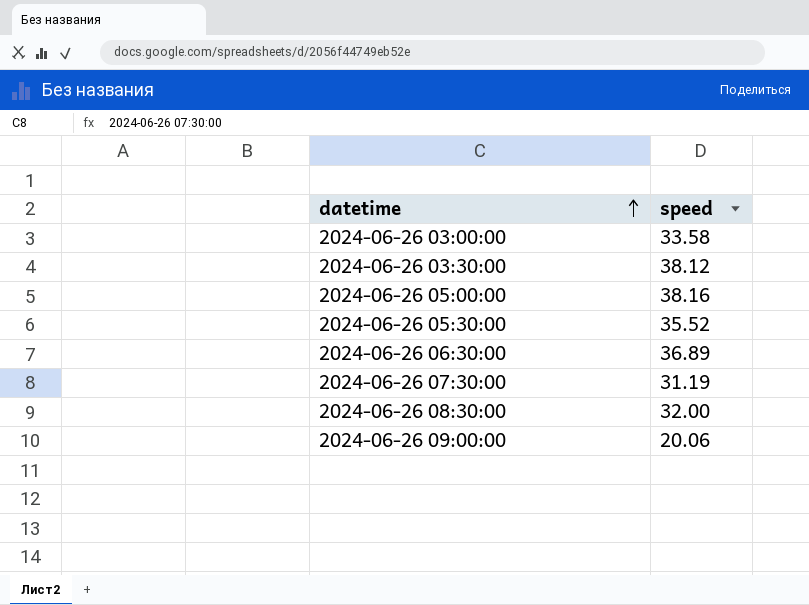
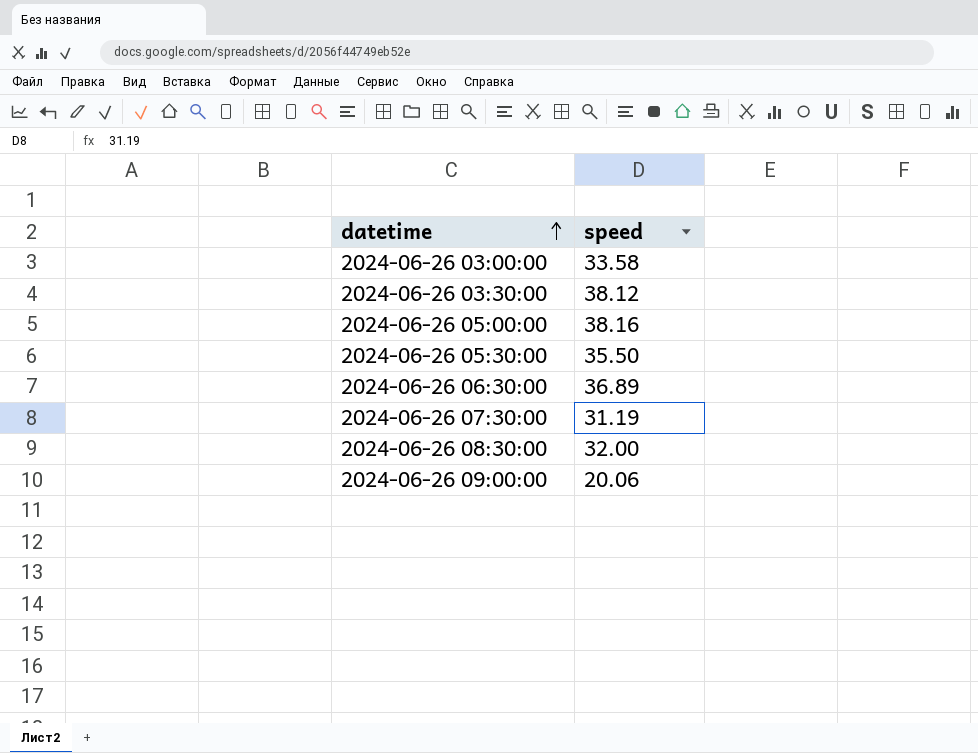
2024-06-26 05:30:00 | speed: 35.52 -> 35.50

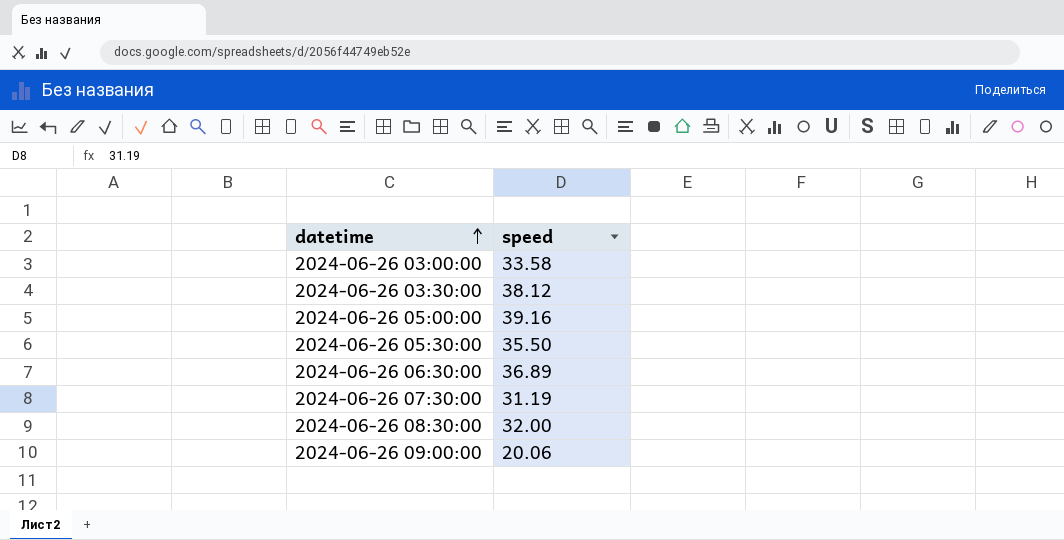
2024-06-26 05:00:00 | speed: 38.16 -> 39.16

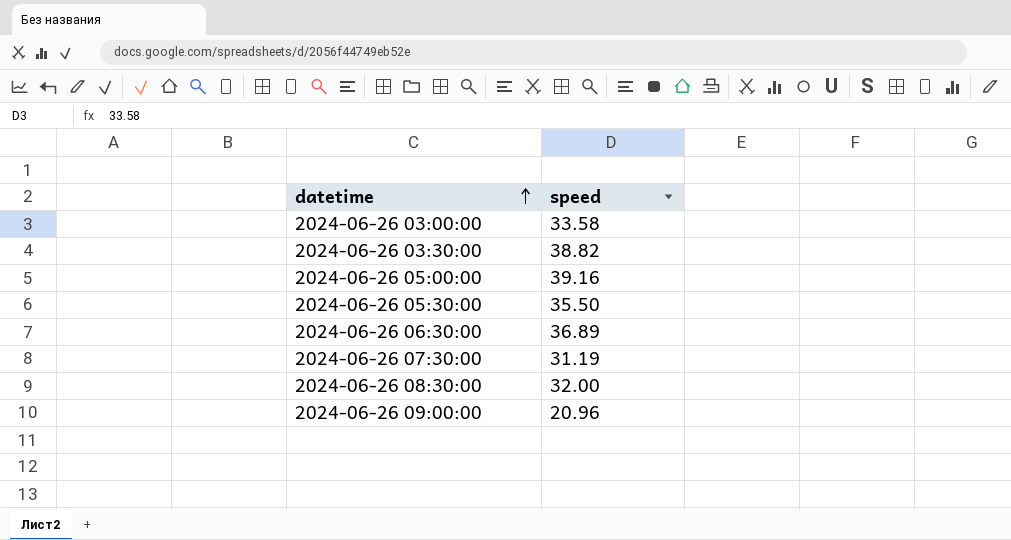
2024-06-26 03:30:00 | speed: 38.12 -> 38.82
2024-06-26 09:00:00 | speed: 20.06 -> 20.96

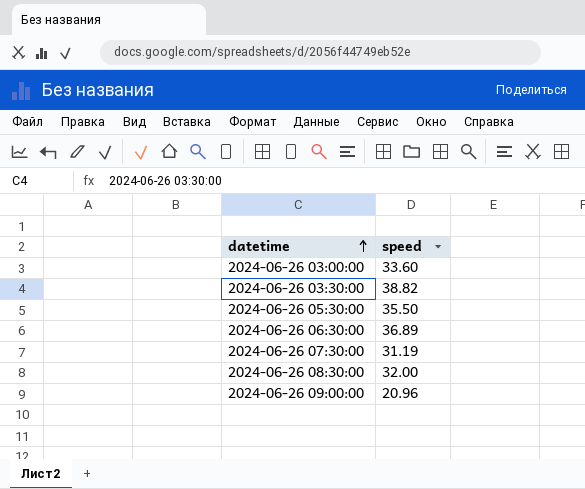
row 2024-06-26 05:00:00: 39.16 -> none
2024-06-26 03:00:00 | speed: 33.58 -> 33.60

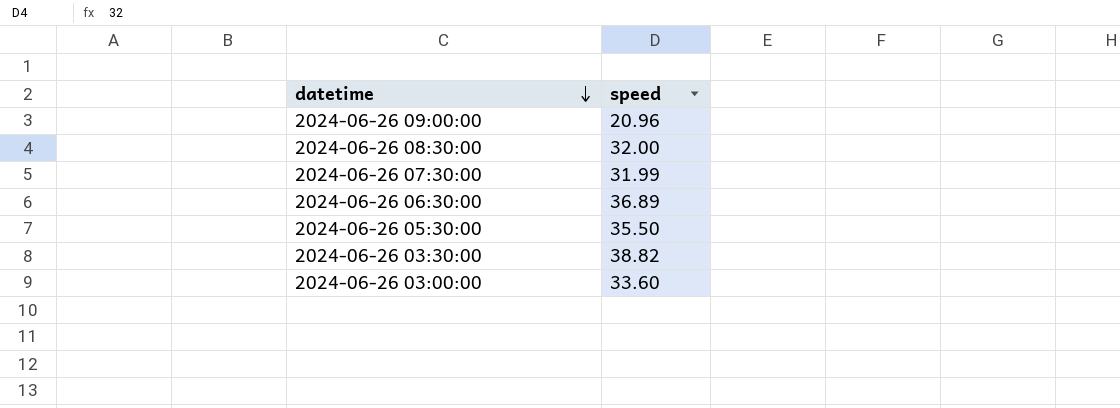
row order: datetime ascending -> datetime descending
2024-06-26 07:30:00 | speed: 31.19 -> 31.99

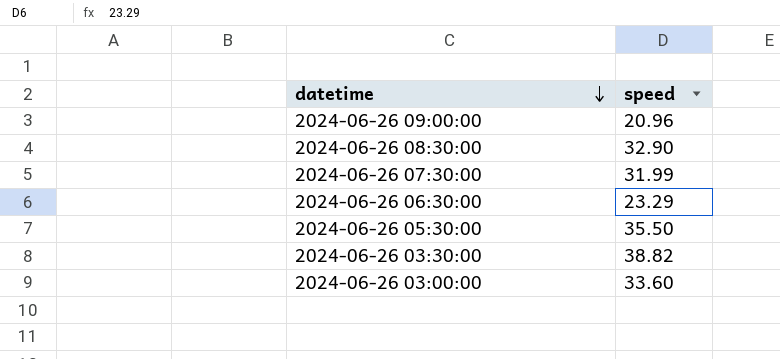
2024-06-26 08:30:00 | speed: 32.00 -> 32.90
2024-06-26 06:30:00 | speed: 36.89 -> 23.29

